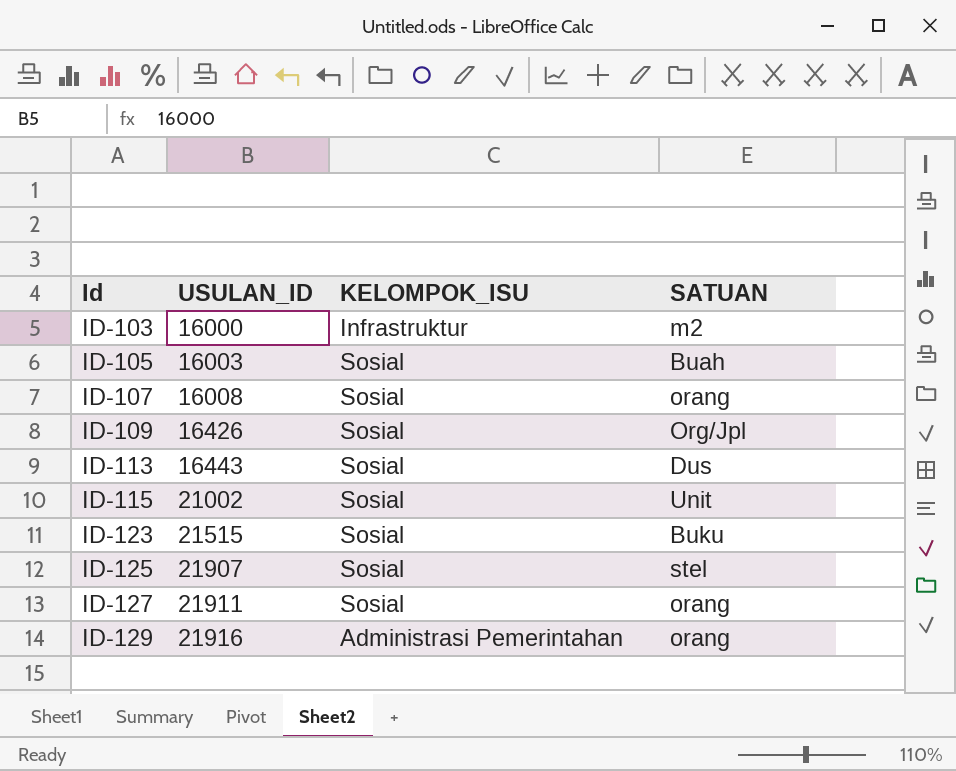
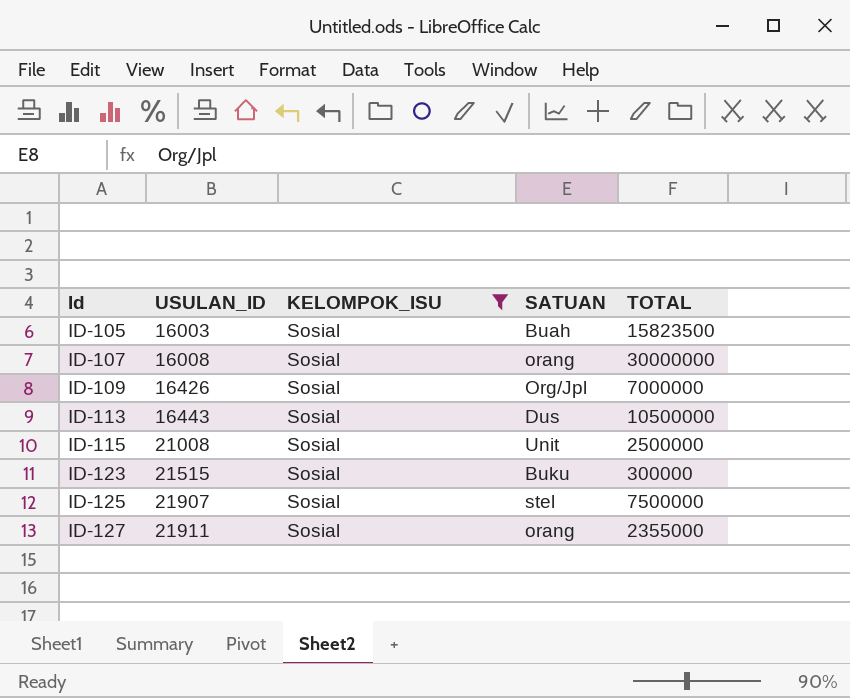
filter: none -> KELOMPOK_ISU = Sosial
column TOTAL | position: none -> 5
ID-115 | USULAN_ID: 21002 -> 21008

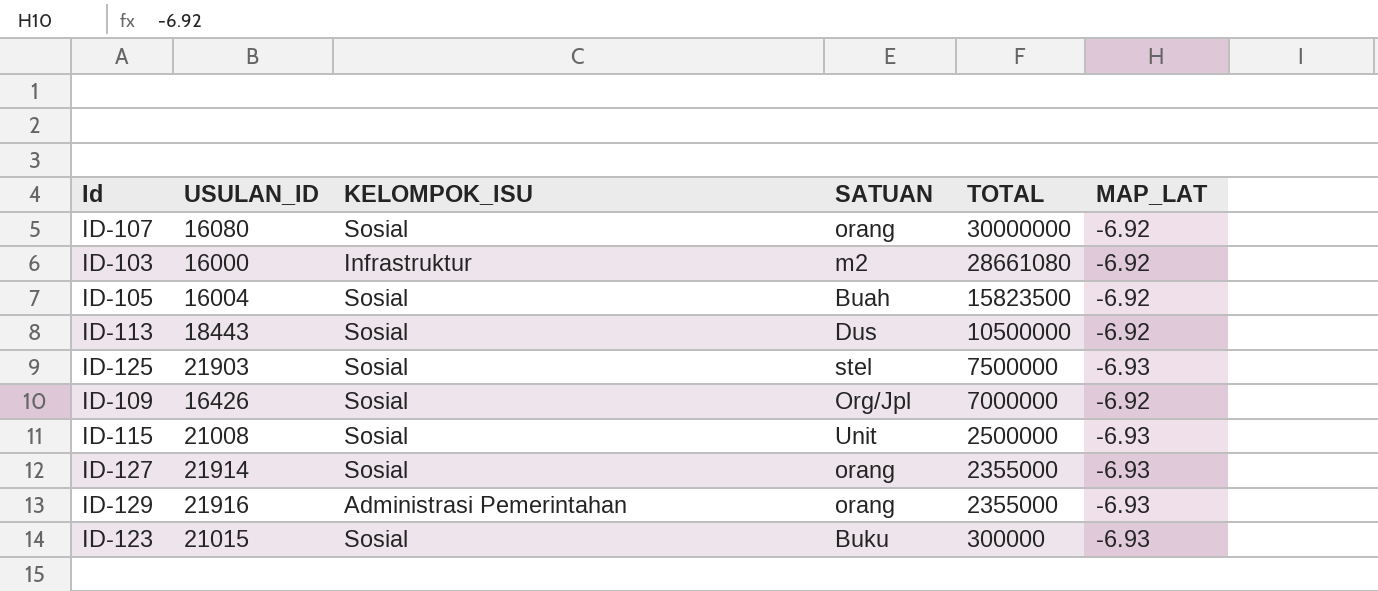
filter: KELOMPOK_ISU = Sosial -> none
row order: Id ascending -> TOTAL descending
column MAP_LAT | position: none -> 6
ID-107 | USULAN_ID: 16008 -> 16080
ID-105 | USULAN_ID: 16003 -> 16004
ID-113 | USULAN_ID: 16443 -> 18443
ID-125 | USULAN_ID: 21907 -> 21903
ID-127 | USULAN_ID: 21911 -> 21914
ID-123 | USULAN_ID: 21515 -> 21015

